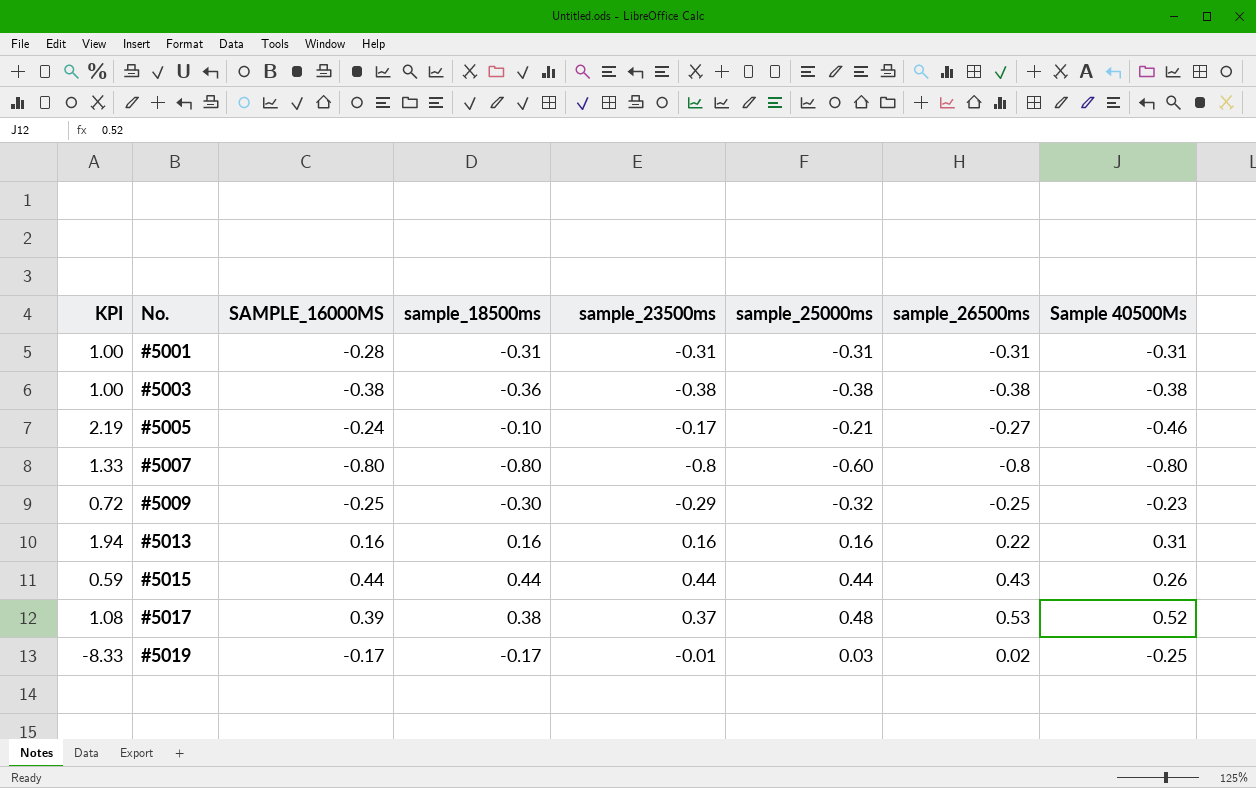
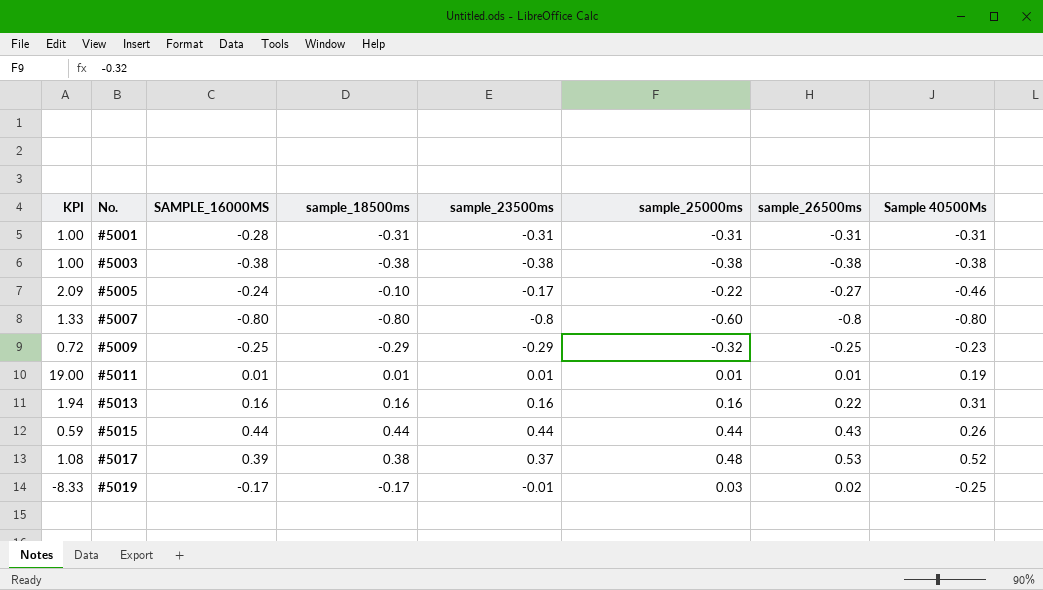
#5003 | sample_18500ms: -0.36 -> -0.38
#5005 | KPI: 2.19 -> 2.09
#5005 | sample_25000ms: -0.21 -> -0.22
#5009 | sample_18500ms: -0.30 -> -0.29
row #5011: none -> 19.00 | 0.01 | 0.01 | 0.01 | 0.01 | 0.01 | 0.19

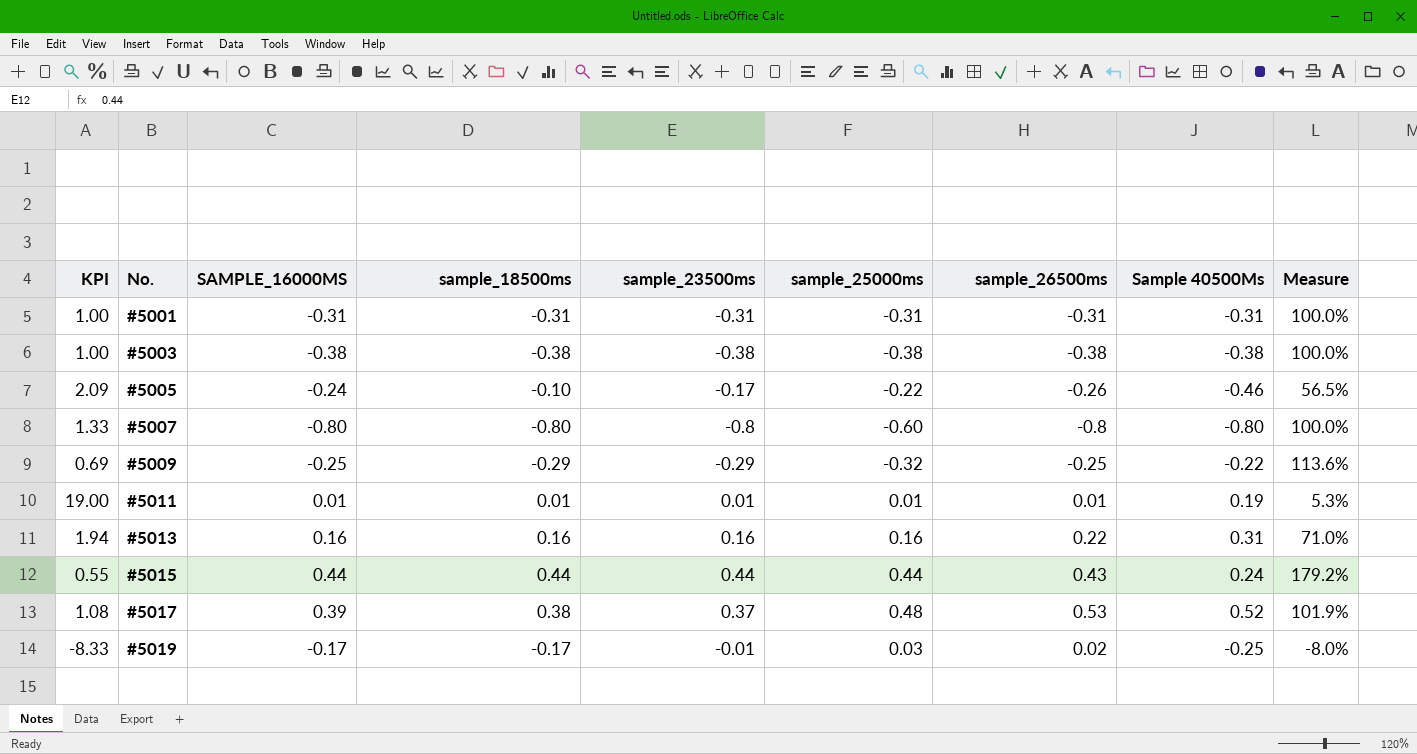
column Measure | formula: none -> [sample_26500ms] / [Sample 40500Ms]
#5001 | SAMPLE_16000MS: -0.28 -> -0.31
#5005 | sample_26500ms: -0.27 -> -0.26
#5009 | KPI: 0.72 -> 0.69
#5009 | Sample 40500Ms: -0.23 -> -0.22
#5015 | KPI: 0.59 -> 0.55
#5015 | Sample 40500Ms: 0.26 -> 0.24

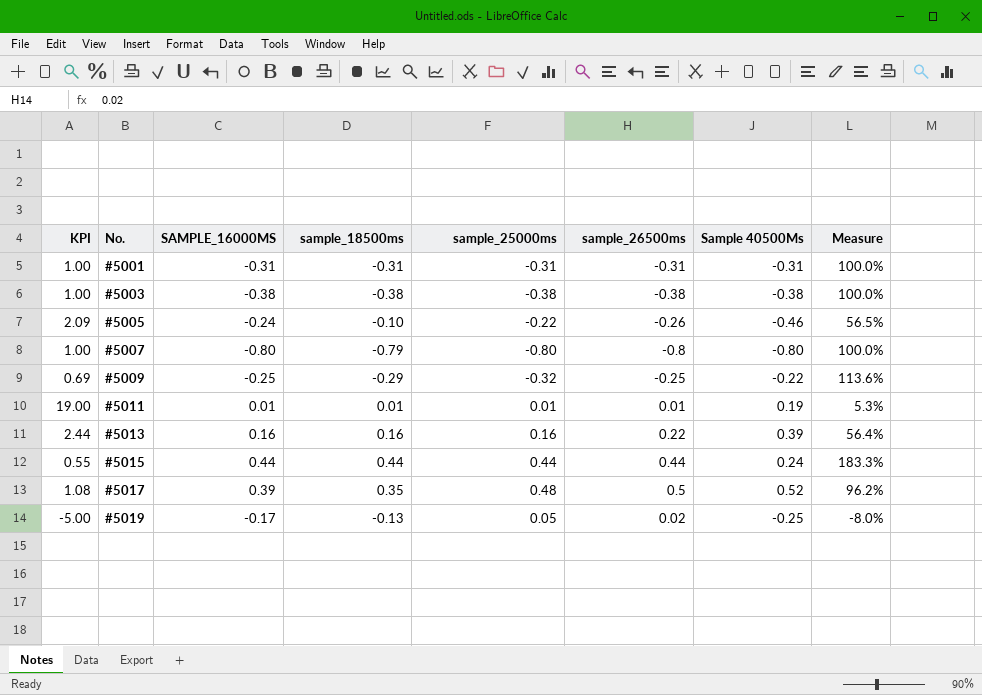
column sample_23500ms | position: 5 -> none
#5007 | KPI: 1.33 -> 1.00
#5007 | sample_18500ms: -0.80 -> -0.79
#5007 | sample_25000ms: -0.60 -> -0.80
#5013 | KPI: 1.94 -> 2.44
#5013 | Sample 40500Ms: 0.31 -> 0.39
#5013 | Measure: 71.0% -> 56.4%
#5015 | sample_26500ms: 0.43 -> 0.44
#5015 | Measure: 179.2% -> 183.3%
#5017 | sample_18500ms: 0.38 -> 0.35
#5017 | sample_26500ms: 0.53 -> 0.5
#5017 | Measure: 101.9% -> 96.2%
#5019 | KPI: -8.33 -> -5.00
#5019 | sample_18500ms: -0.17 -> -0.13
#5019 | sample_25000ms: 0.03 -> 0.05

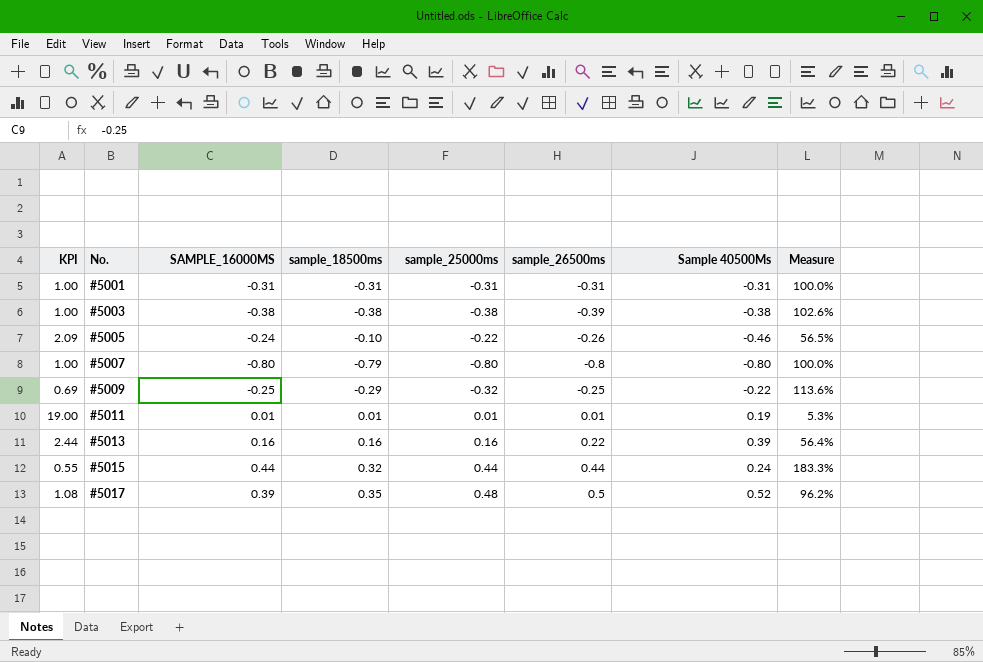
row #5019: -5.00 | -0.17 | -0.13 | 0.05 | 0.02 | -0.25 | -8.0% -> none
#5003 | sample_26500ms: -0.38 -> -0.39
#5003 | Measure: 100.0% -> 102.6%
#5015 | sample_18500ms: 0.44 -> 0.32

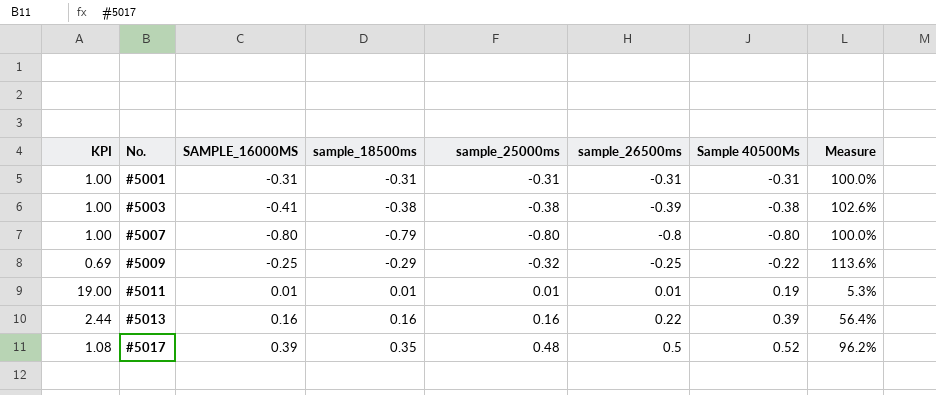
row #5005: 2.09 | -0.24 | -0.10 | -0.22 | -0.26 | -0.46 | 56.5% -> none
row #5015: 0.55 | 0.44 | 0.32 | 0.44 | 0.44 | 0.24 | 183.3% -> none
#5003 | SAMPLE_16000MS: -0.38 -> -0.41

